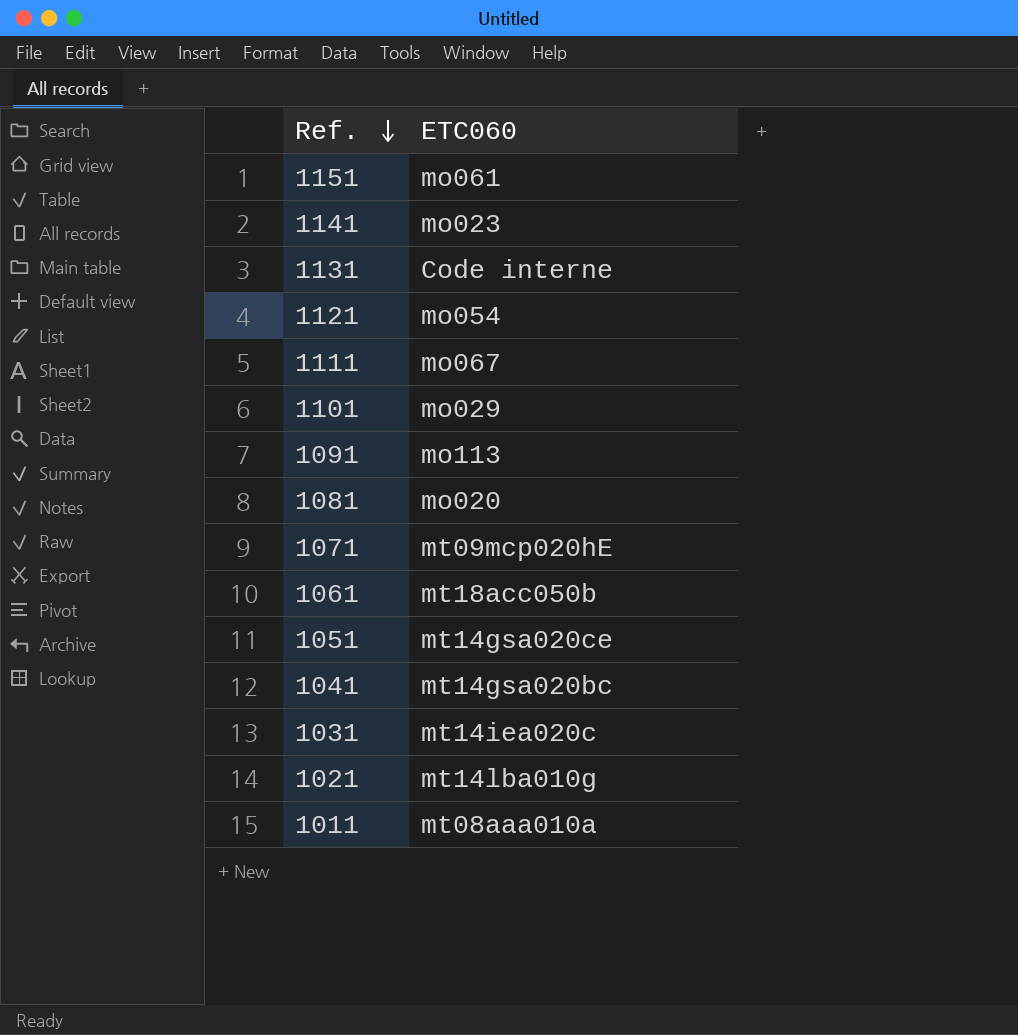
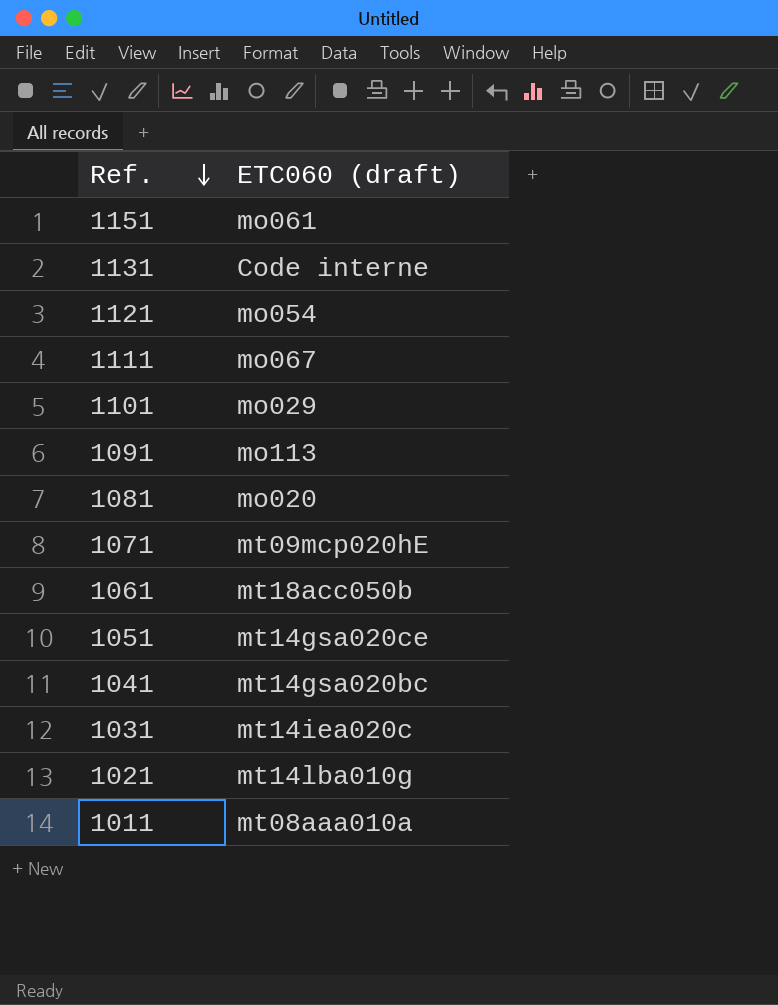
column name: ETC060 -> ETC060 (draft)
row 1141: mo023 -> none

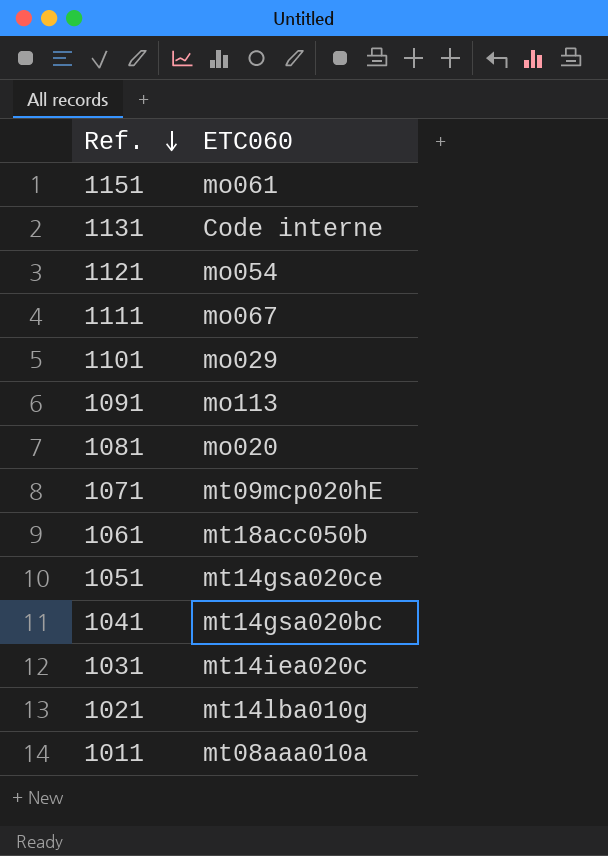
column name: ETC060 (draft) -> ETC060

